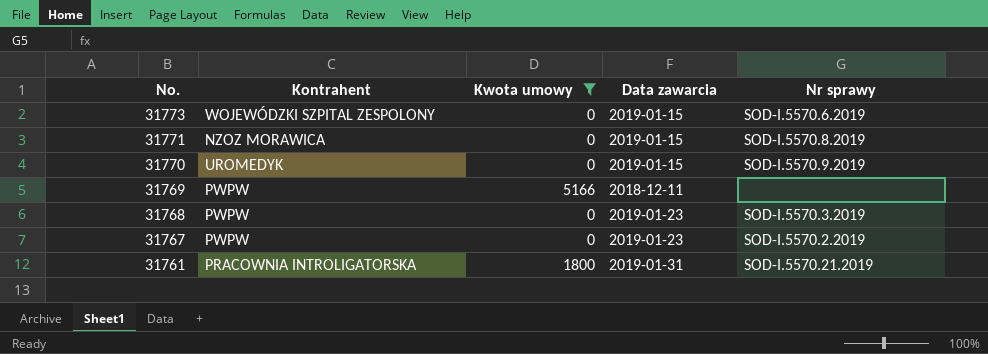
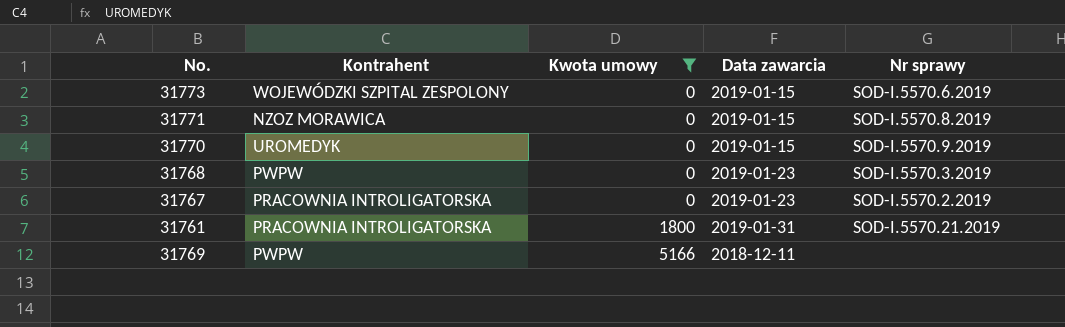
row order: No. descending -> Kwota umowy ascending
31767 | Kontrahent: PWPW -> PRACOWNIA INTROLIGATORSKA

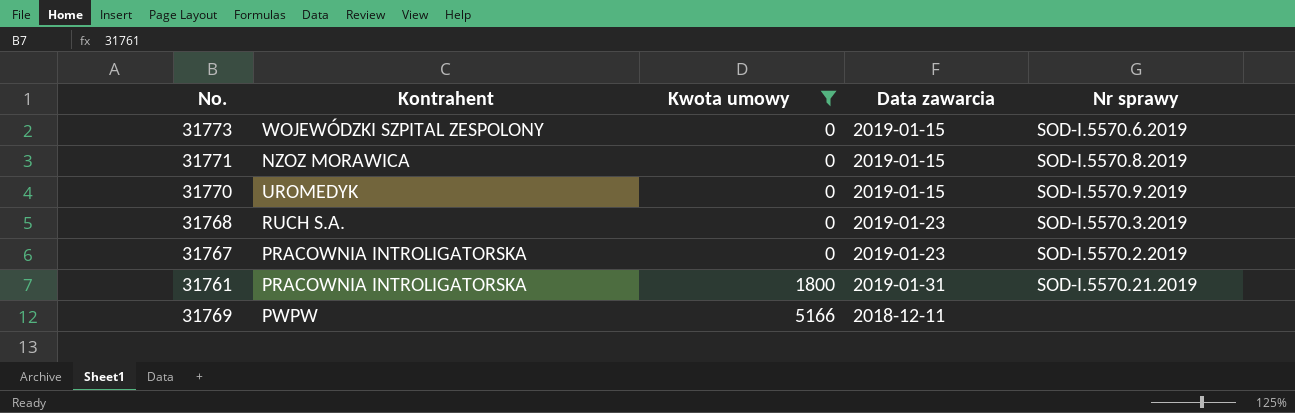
31768 | Kontrahent: PWPW -> RUCH S.A.

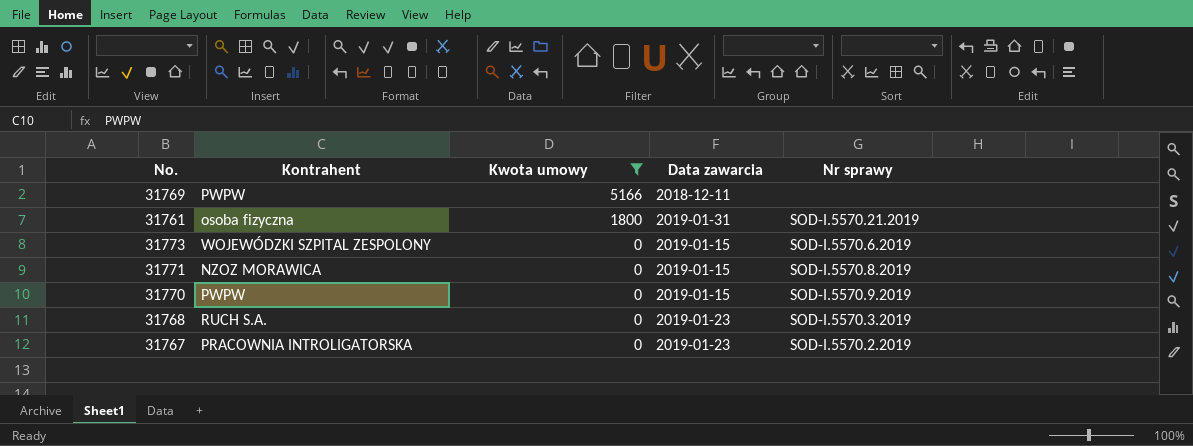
row order: Kwota umowy ascending -> Kwota umowy descending
31761 | Kontrahent: PRACOWNIA INTROLIGATORSKA -> osoba fizyczna
31770 | Kontrahent: UROMEDYK -> PWPW

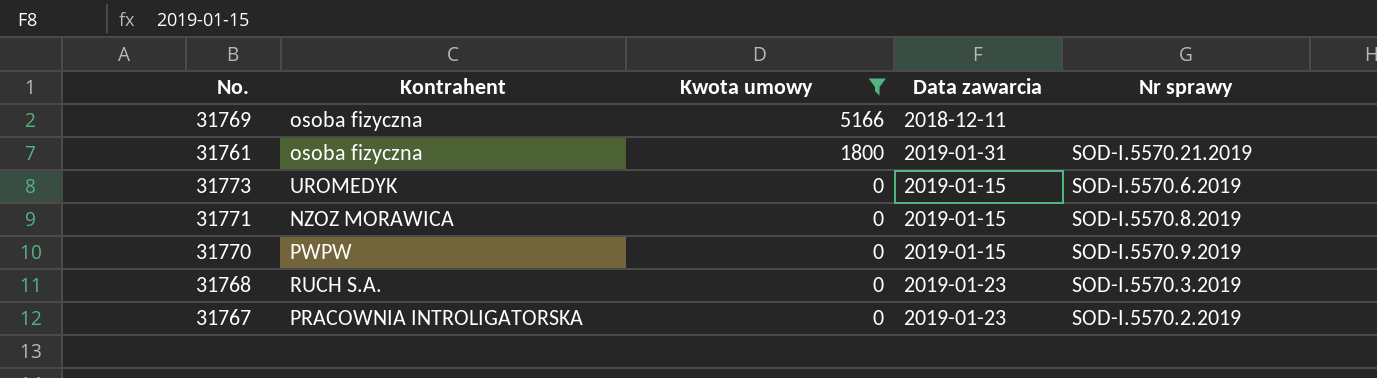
31769 | Kontrahent: PWPW -> osoba fizyczna
31773 | Kontrahent: WOJEWÓDZKI SZPITAL ZESPOLONY -> UROMEDYK

